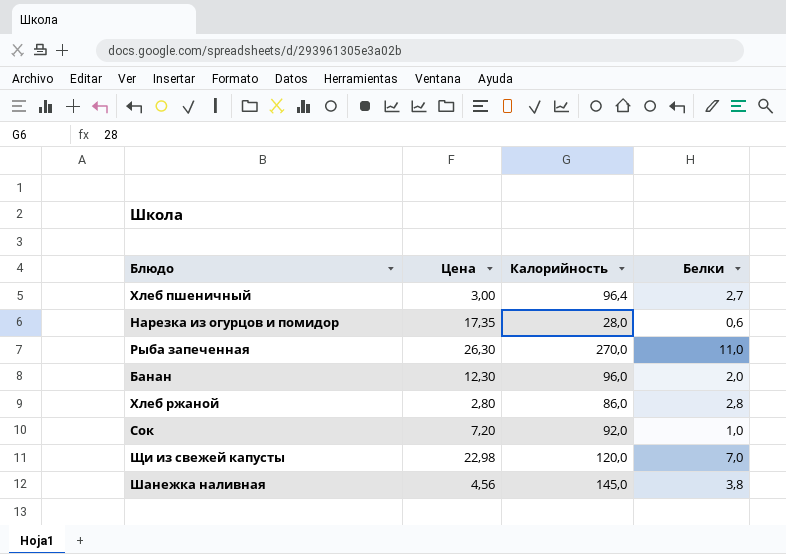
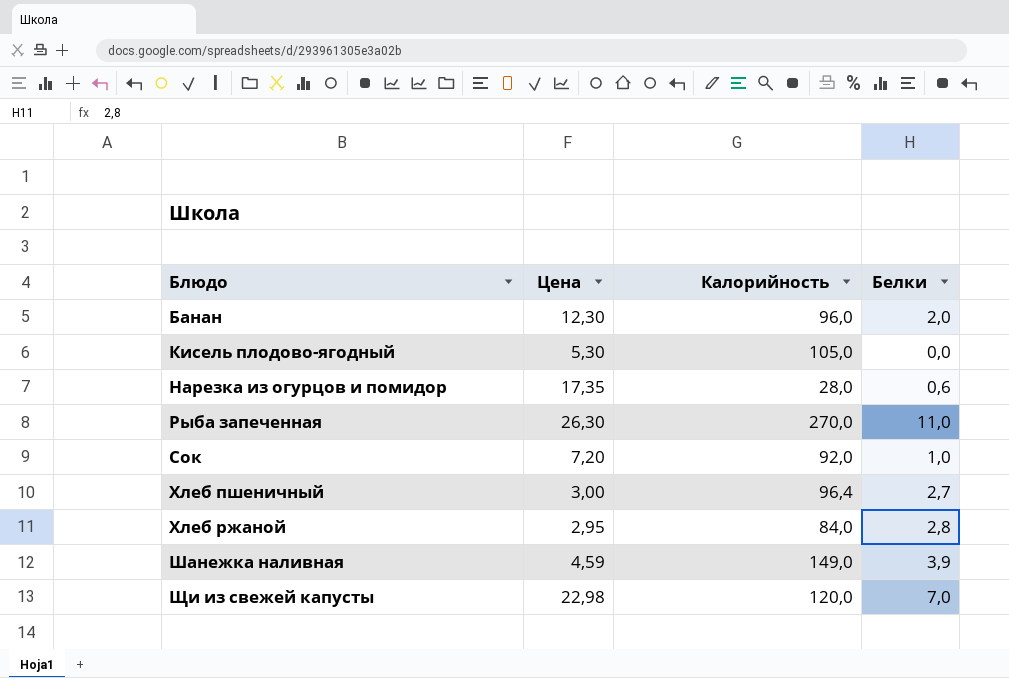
row order: none -> Блюдо ascending
row Кисель плодово-ягодный: none -> 5,30 | 105,0 | 0,0
Хлеб ржаной | Цена: 2,80 -> 2,95
Хлеб ржаной | Калорийность: 86,0 -> 84,0
Шанежка наливная | Цена: 4,56 -> 4,59
Шанежка наливная | Калорийность: 145,0 -> 149,0
Шанежка наливная | Белки: 3,8 -> 3,9

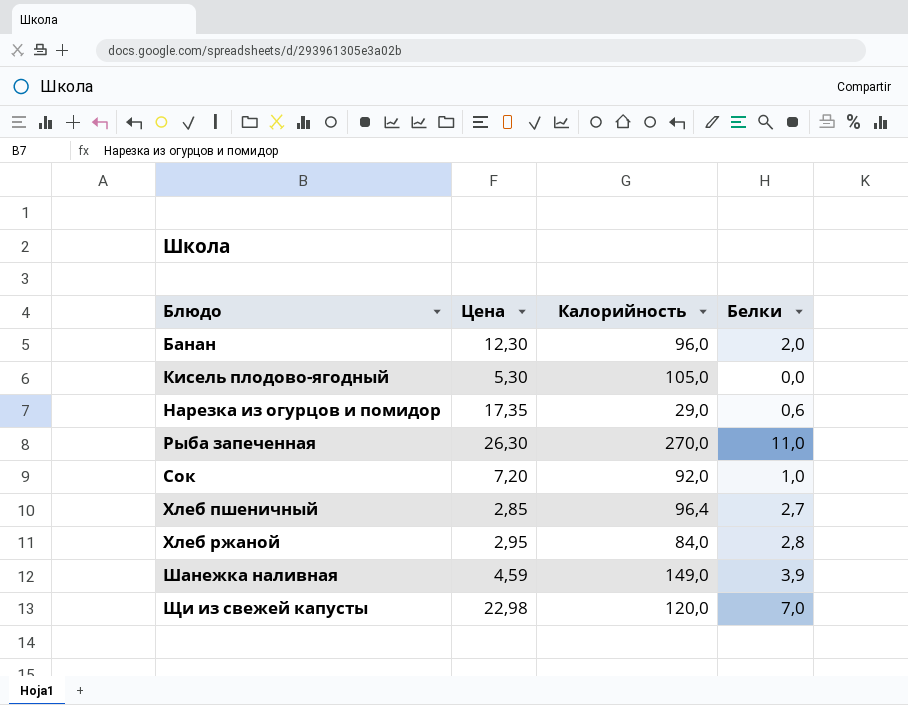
Нарезка из огурцов и помидор | Калорийность: 28,0 -> 29,0
Хлеб пшеничный | Цена: 3,00 -> 2,85

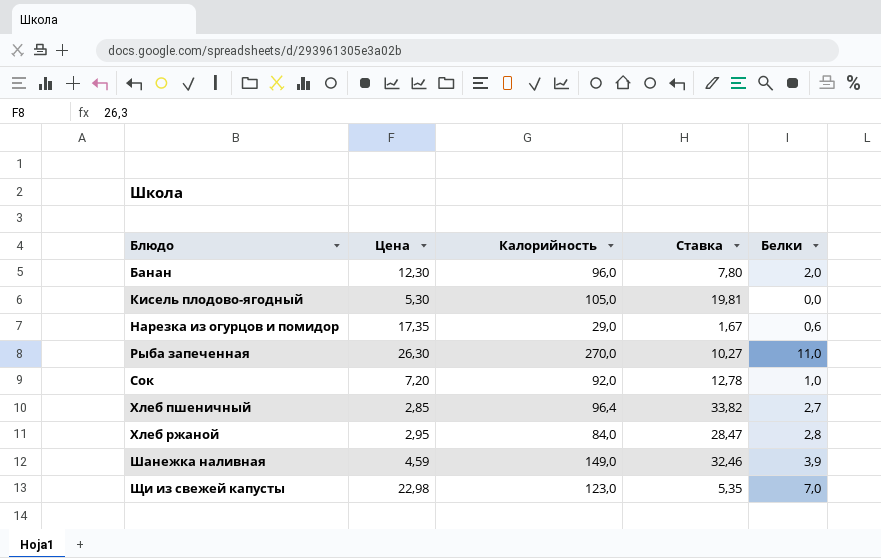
column Ставка | formula: none -> [Калорийность] / [Цена]
Щи из свежей капусты | Калорийность: 120,0 -> 123,0

